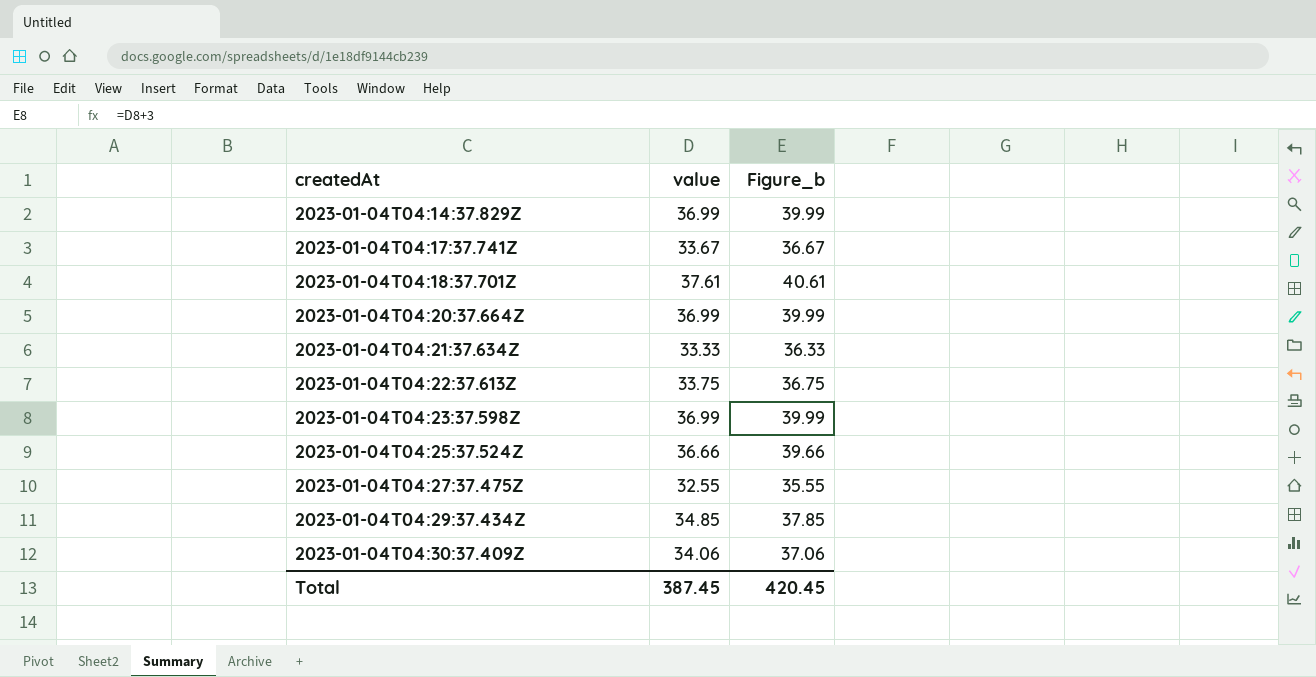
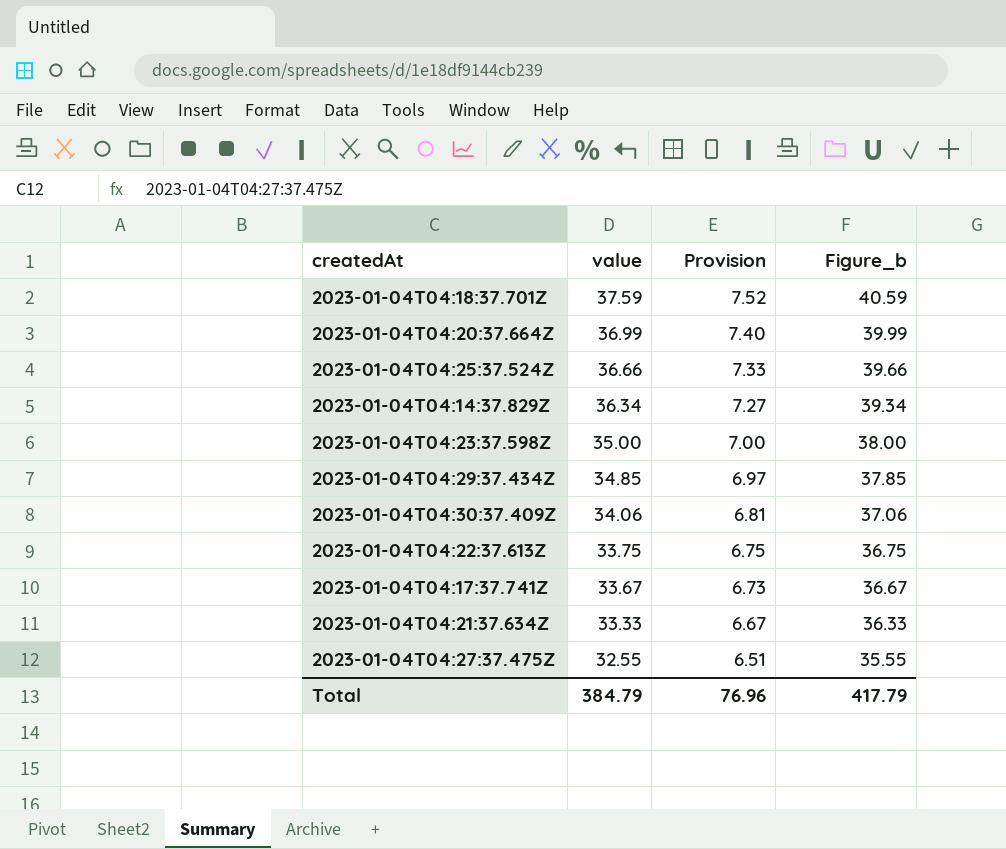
row order: createdAt ascending -> value descending
column Provision | formula: none -> [value] * 0.2
2023-01-04T04:18:37.701Z | value: 37.61 -> 37.59
2023-01-04T04:18:37.701Z | Figure_b: 40.61 -> 40.59
2023-01-04T04:14:37.829Z | value: 36.99 -> 36.34
2023-01-04T04:14:37.829Z | Figure_b: 39.99 -> 39.34
2023-01-04T04:23:37.598Z | value: 36.99 -> 35.00
2023-01-04T04:23:37.598Z | Figure_b: 39.99 -> 38.00
Total | value: 387.45 -> 384.79
Total | Figure_b: 420.45 -> 417.79

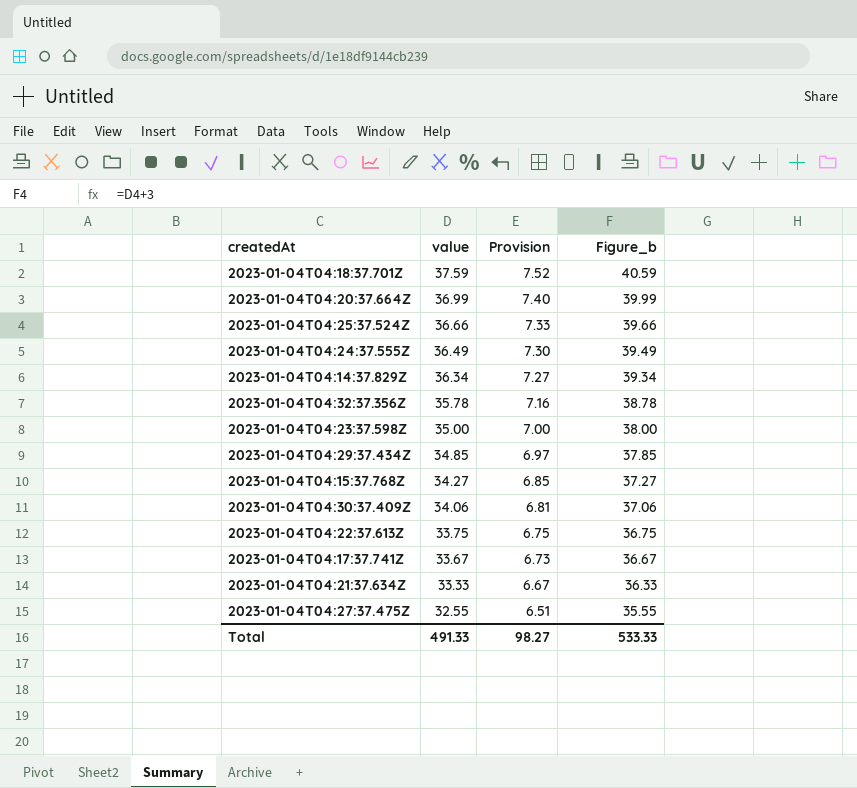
row 2023-01-04T04:24:37.555Z: none -> 36.49 | 7.30 | 39.49
row 2023-01-04T04:32:37.356Z: none -> 35.78 | 7.16 | 38.78
row 2023-01-04T04:15:37.768Z: none -> 34.27 | 6.85 | 37.27
Total | value: 384.79 -> 491.33
Total | Provision: 76.96 -> 98.27
Total | Figure_b: 417.79 -> 533.33

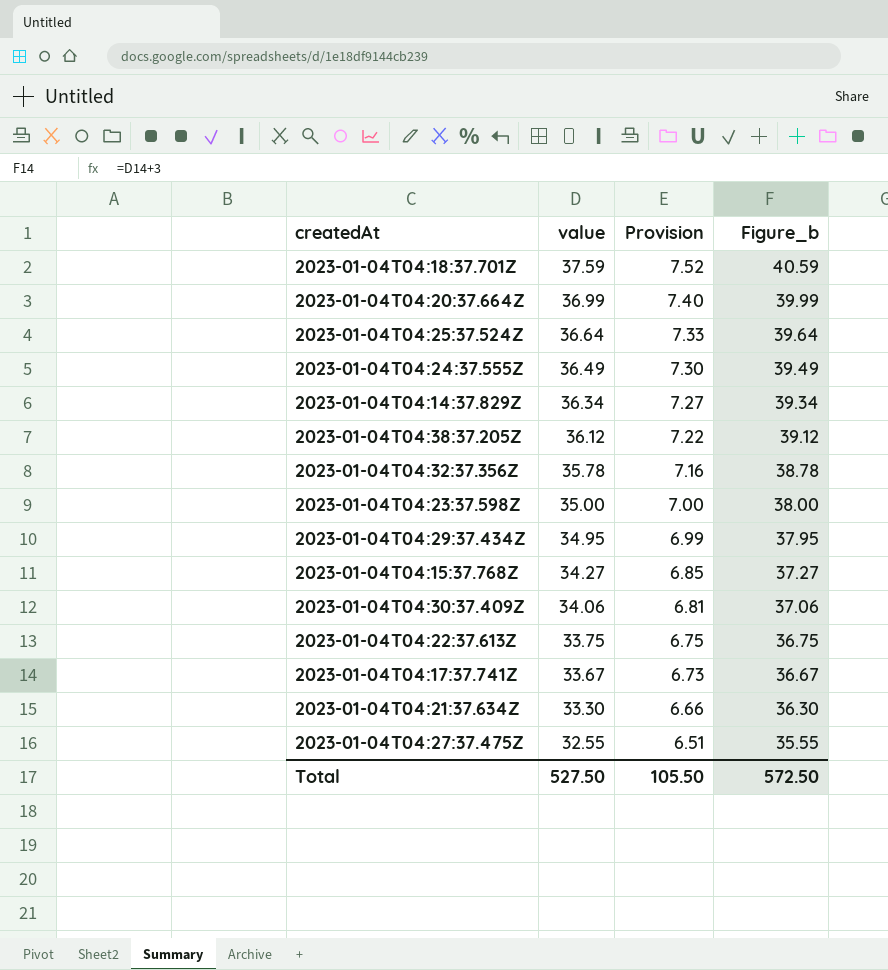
2023-01-04T04:25:37.524Z | value: 36.66 -> 36.64
2023-01-04T04:25:37.524Z | Figure_b: 39.66 -> 39.64
row 2023-01-04T04:38:37.205Z: none -> 36.12 | 7.22 | 39.12
2023-01-04T04:29:37.434Z | value: 34.85 -> 34.95
2023-01-04T04:29:37.434Z | Provision: 6.97 -> 6.99
2023-01-04T04:29:37.434Z | Figure_b: 37.85 -> 37.95
2023-01-04T04:21:37.634Z | value: 33.33 -> 33.30
2023-01-04T04:21:37.634Z | Provision: 6.67 -> 6.66
2023-01-04T04:21:37.634Z | Figure_b: 36.33 -> 36.30
Total | value: 491.33 -> 527.50
Total | Provision: 98.27 -> 105.50
Total | Figure_b: 533.33 -> 572.50

